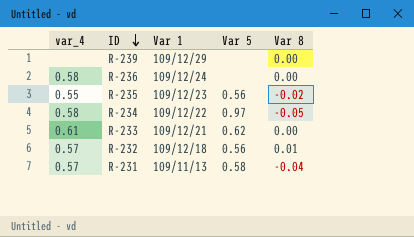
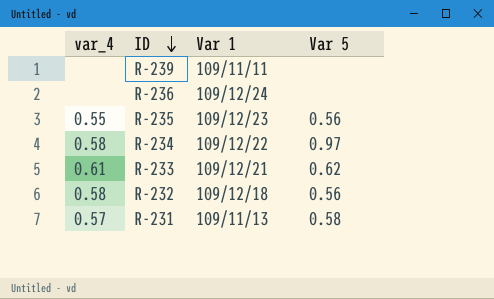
column Var 8 | position: 5 -> none
R-239 | Var 1: 109/12/29 -> 109/11/11
R-236 | var_4: 0.58 -> none
R-232 | var_4: 0.57 -> 0.58

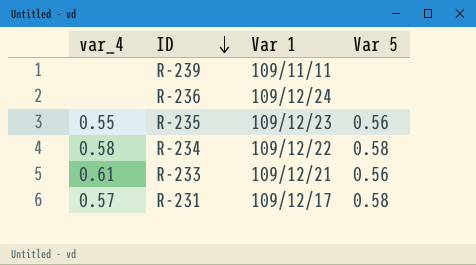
row R-232: 0.58 | 109/12/18 | 0.56 -> none
R-234 | Var 5: 0.97 -> 0.58
R-233 | Var 5: 0.62 -> 0.56
R-231 | Var 1: 109/11/13 -> 109/12/17

